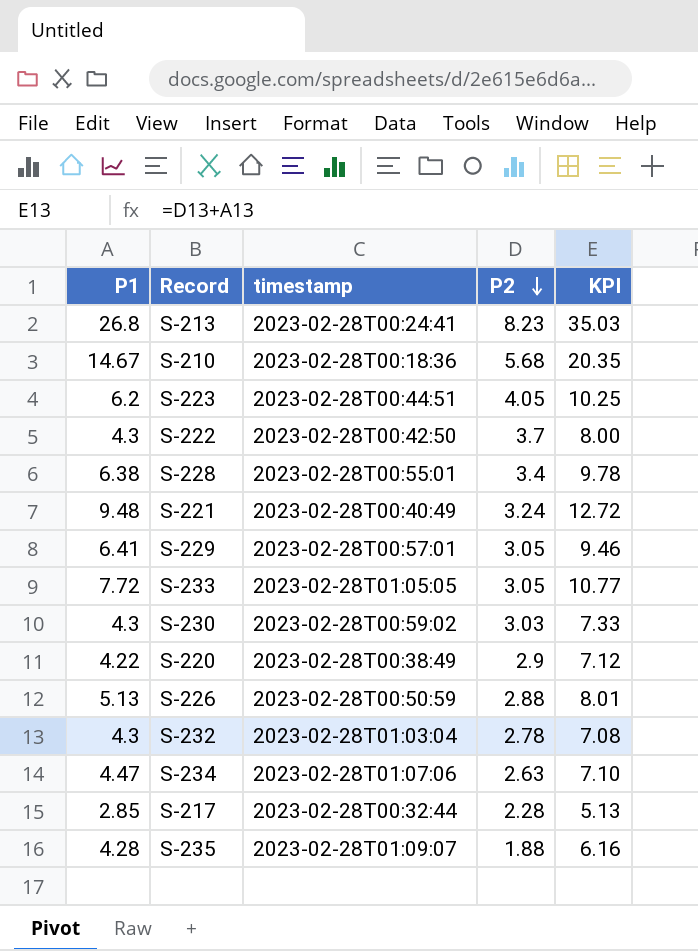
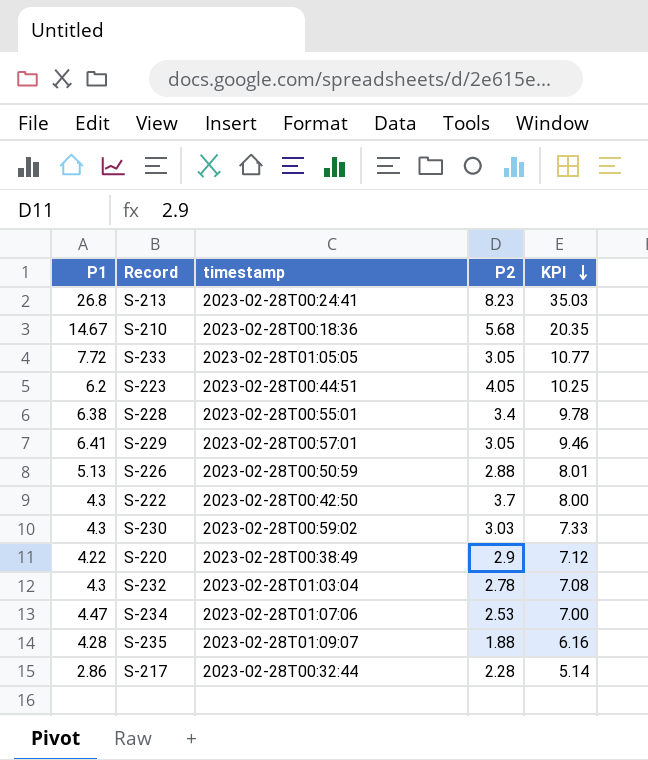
row order: P2 descending -> KPI descending
row S-221: 9.48 | 2023-02-28T00:40:49 | 3.24 | 12.72 -> none
S-234 | P2: 2.63 -> 2.53
S-234 | KPI: 7.10 -> 7.00
S-217 | P1: 2.85 -> 2.86
S-217 | KPI: 5.13 -> 5.14

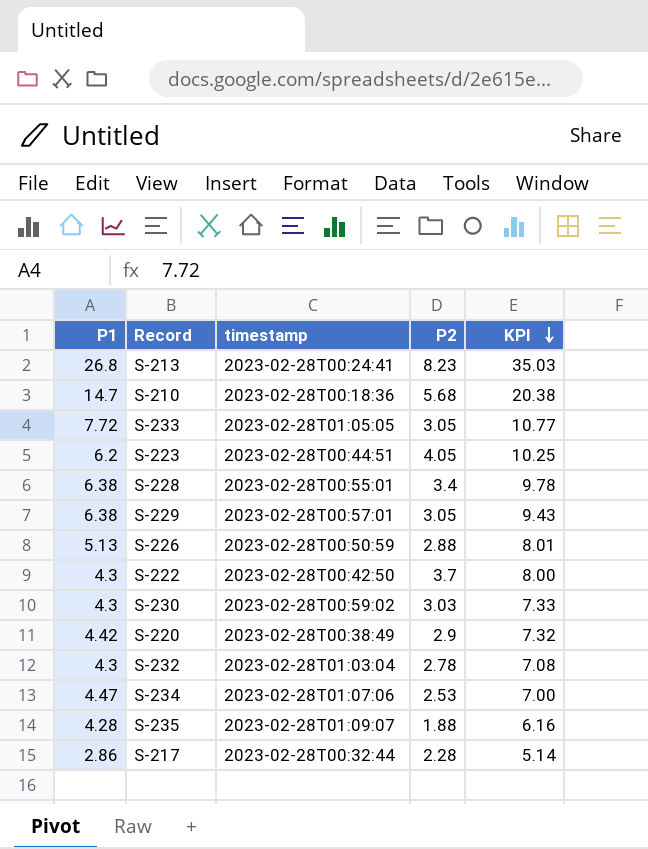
S-210 | P1: 14.67 -> 14.7
S-210 | KPI: 20.35 -> 20.38
S-229 | P1: 6.41 -> 6.38
S-229 | KPI: 9.46 -> 9.43
S-220 | P1: 4.22 -> 4.42
S-220 | KPI: 7.12 -> 7.32

